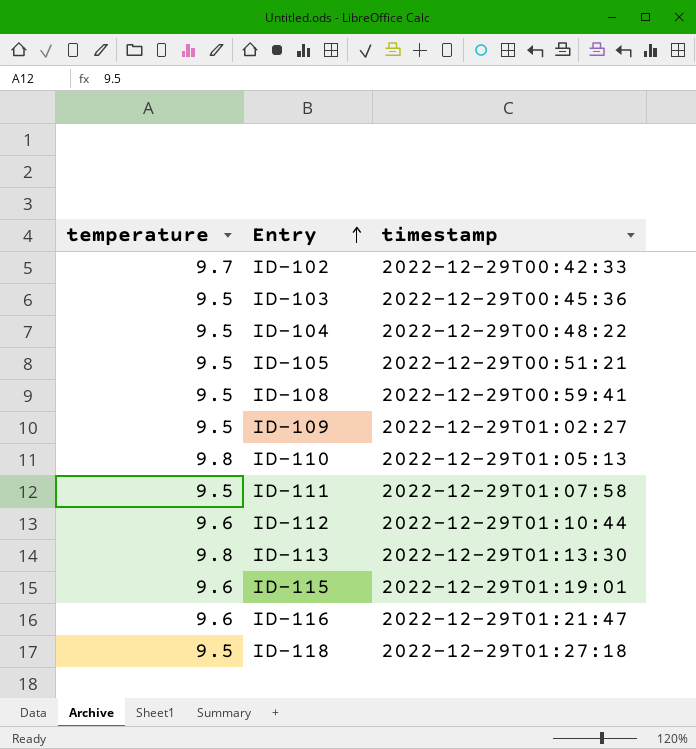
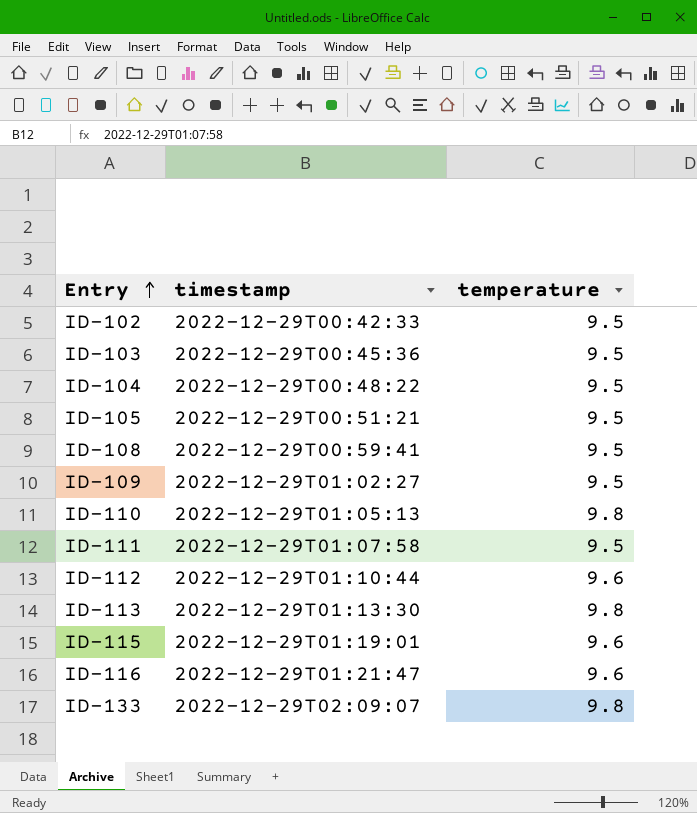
column temperature | position: 1 -> 3
row ID-118: 9.5 | 2022-12-29T01:27:18 -> none
ID-102 | temperature: 9.7 -> 9.5
row ID-133: none -> 2022-12-29T02:09:07 | 9.8

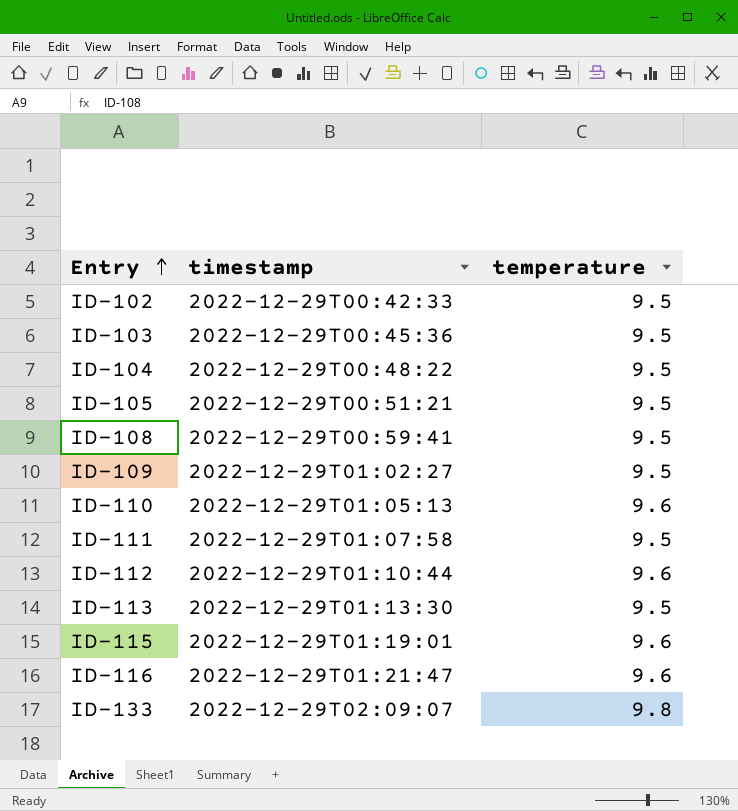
ID-110 | temperature: 9.8 -> 9.6
ID-113 | temperature: 9.8 -> 9.5

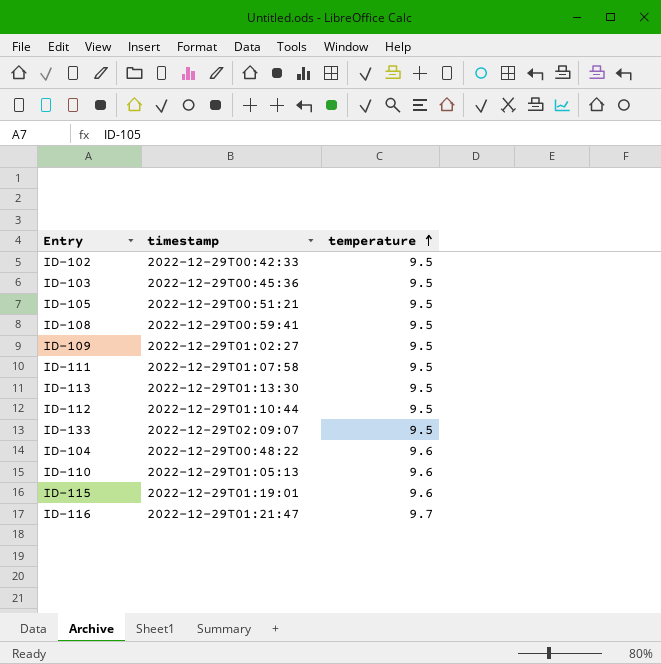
row order: Entry ascending -> temperature ascending
ID-112 | temperature: 9.6 -> 9.5
ID-133 | temperature: 9.8 -> 9.5
ID-104 | temperature: 9.5 -> 9.6
ID-116 | temperature: 9.6 -> 9.7

